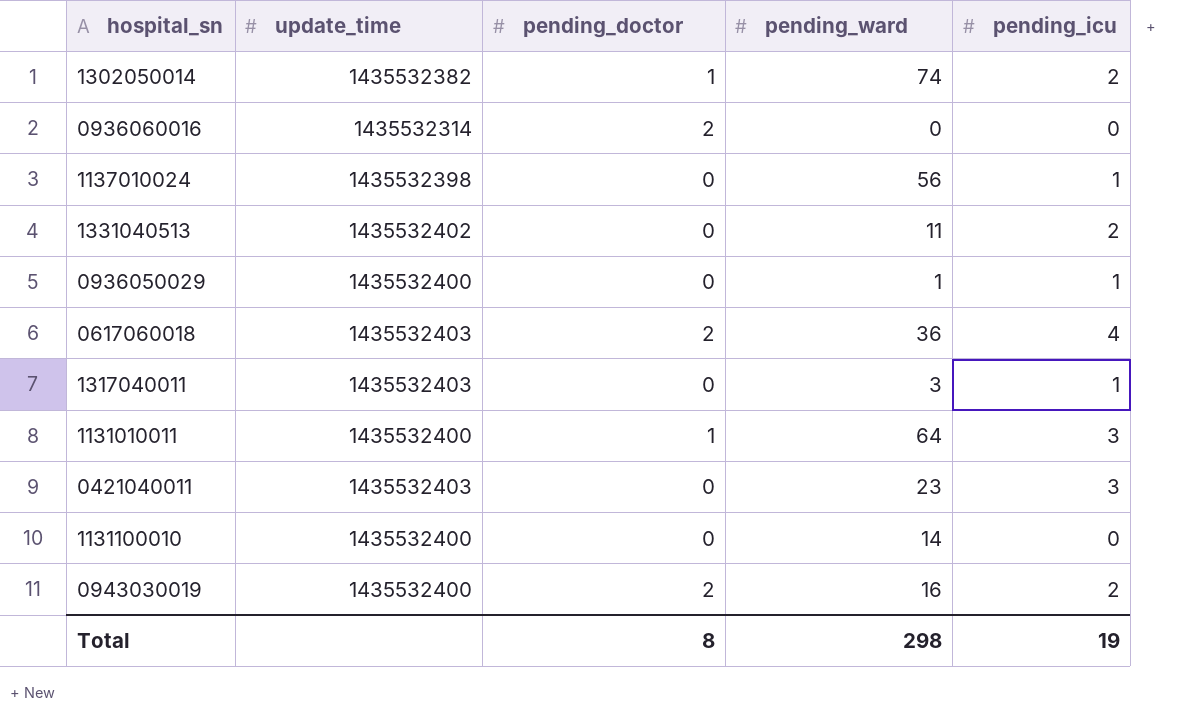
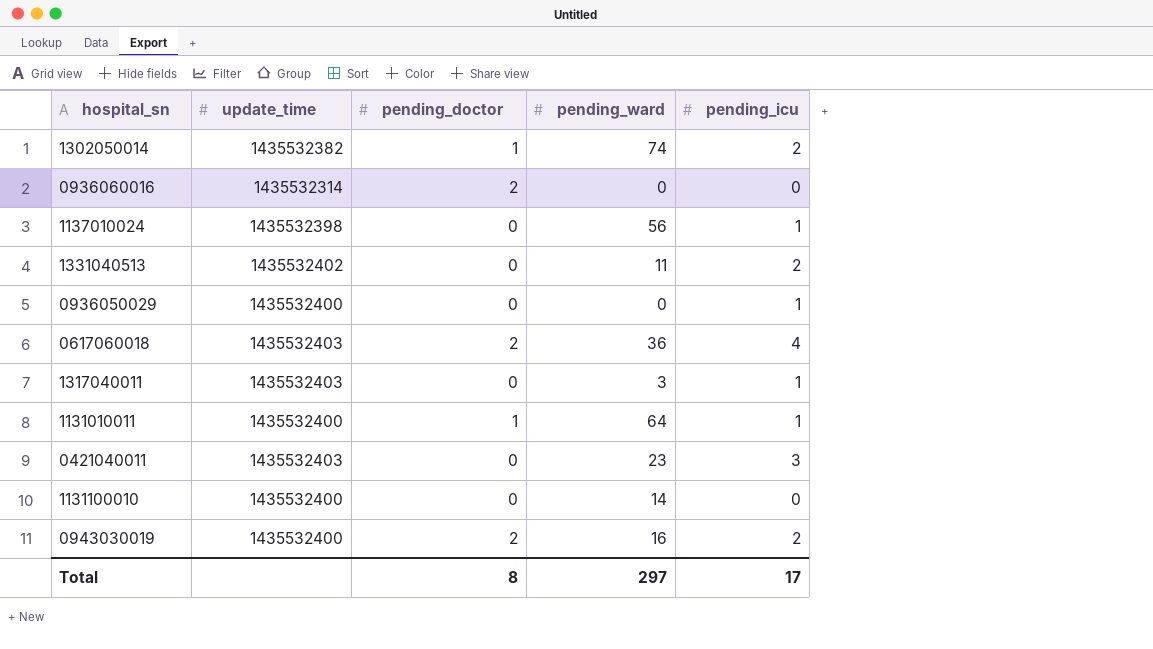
0936050029 | pending_ward: 1 -> 0
1131010011 | pending_icu: 3 -> 1
Total | pending_ward: 298 -> 297
Total | pending_icu: 19 -> 17

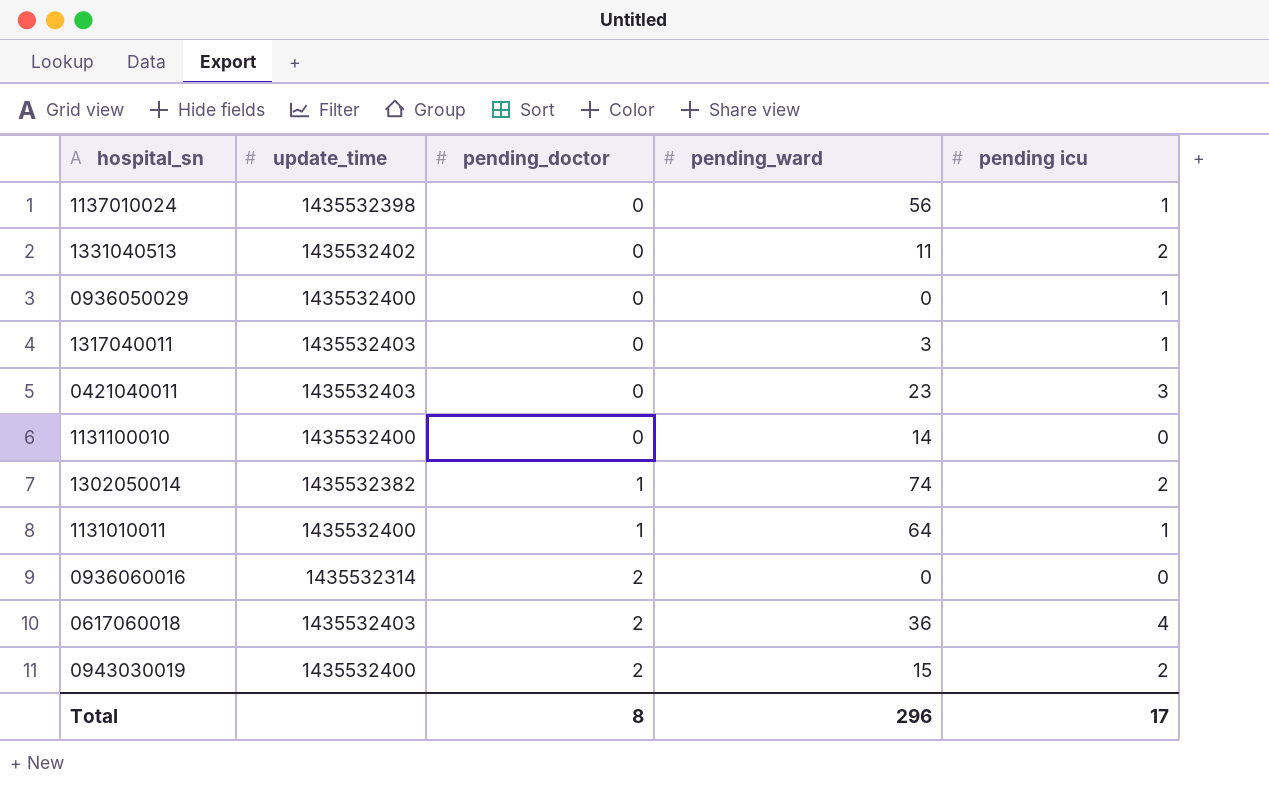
row order: none -> pending_doctor ascending
column name: pending_icu -> pending icu
0943030019 | pending_ward: 16 -> 15
Total | pending_ward: 297 -> 296

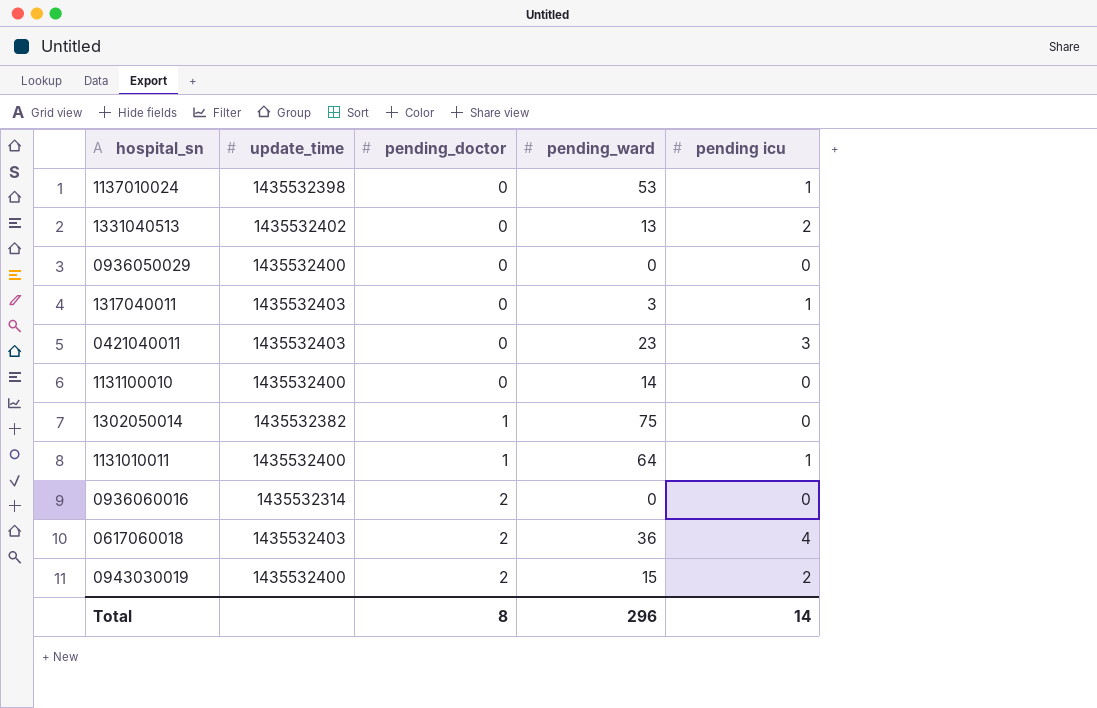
1137010024 | pending_ward: 56 -> 53
1331040513 | pending_ward: 11 -> 13
0936050029 | pending icu: 1 -> 0
1302050014 | pending_ward: 74 -> 75
1302050014 | pending icu: 2 -> 0
Total | pending icu: 17 -> 14

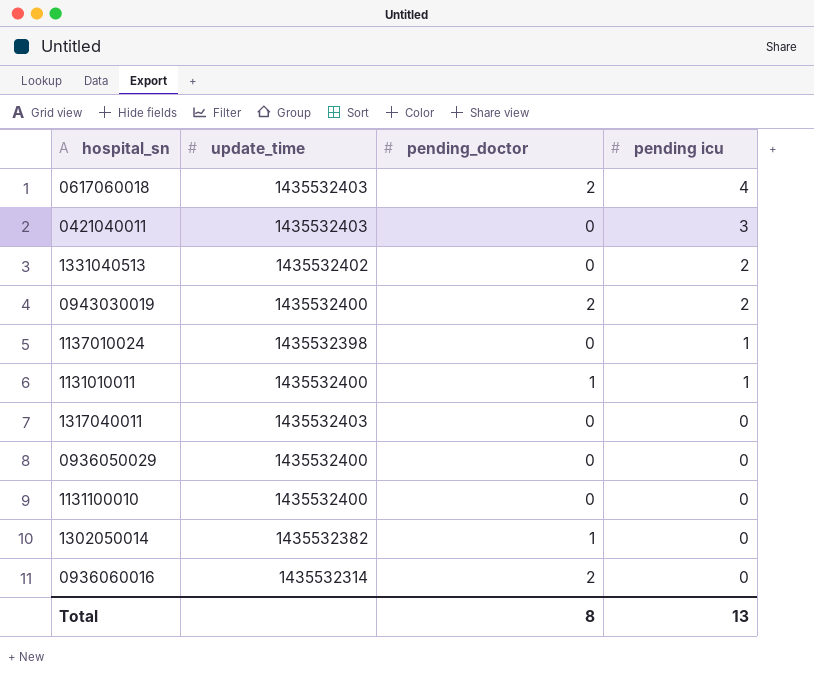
row order: pending_doctor ascending -> pending icu descending
column pending_ward | position: 4 -> none
1317040011 | pending icu: 1 -> 0
Total | pending icu: 14 -> 13

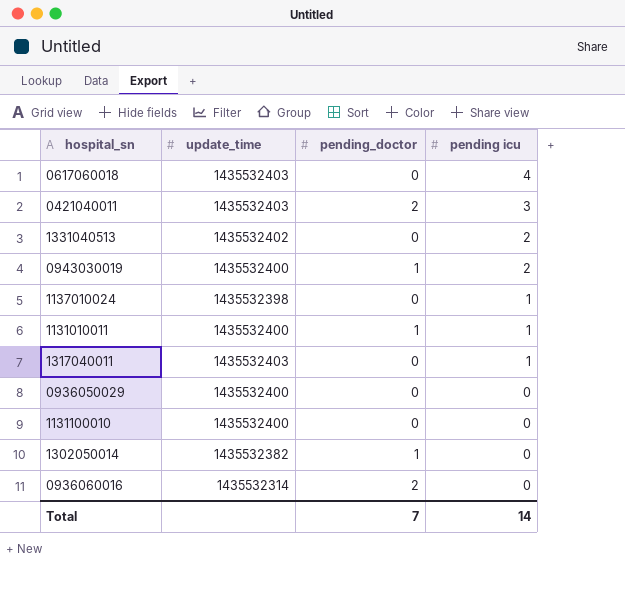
0617060018 | pending_doctor: 2 -> 0
0421040011 | pending_doctor: 0 -> 2
0943030019 | pending_doctor: 2 -> 1
1317040011 | pending icu: 0 -> 1
Total | pending_doctor: 8 -> 7
Total | pending icu: 13 -> 14

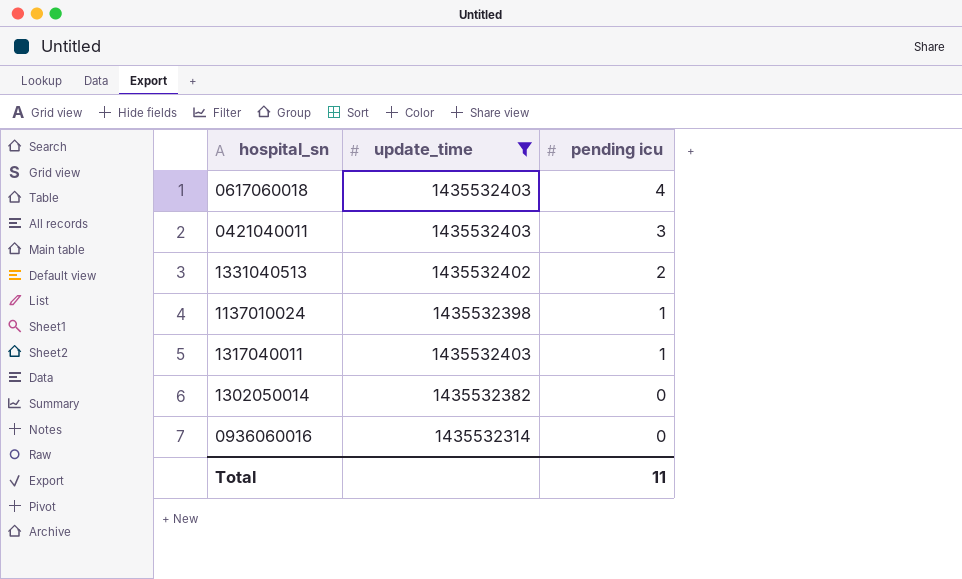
filter: none -> update_time != 1435532400
column pending_doctor | position: 3 -> none
Total | pending icu: 14 -> 11

